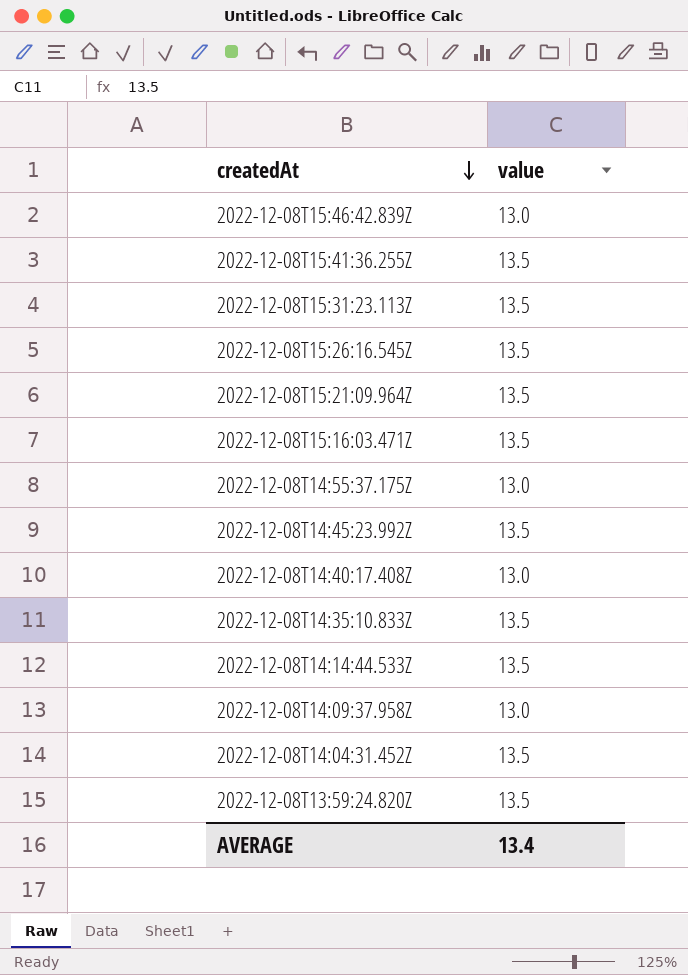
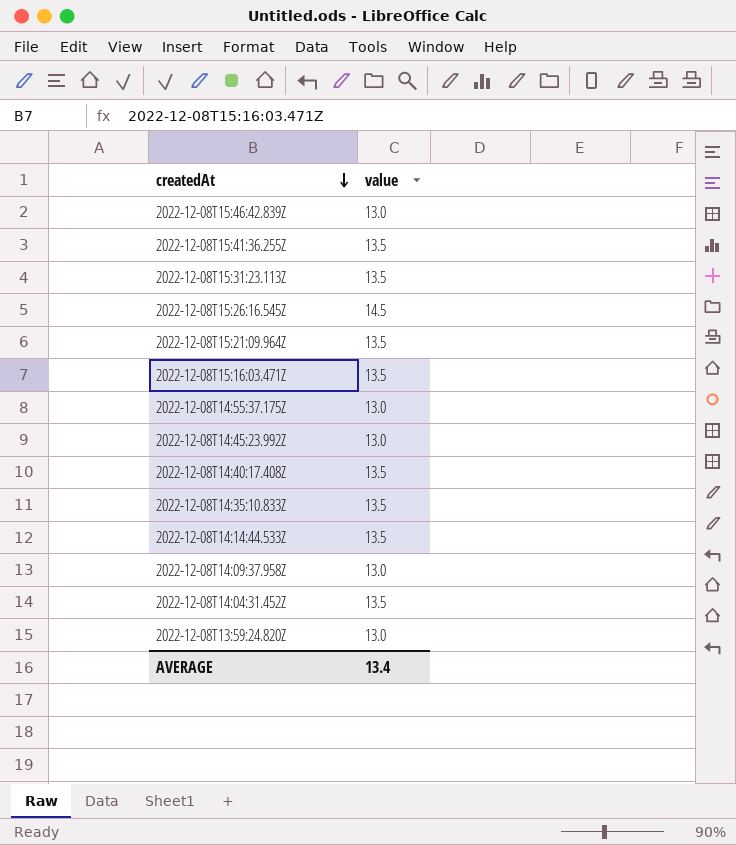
2022-12-08T15:26:16.545Z | value: 13.5 -> 14.5
2022-12-08T14:45:23.992Z | value: 13.5 -> 13.0
2022-12-08T14:40:17.408Z | value: 13.0 -> 13.5
2022-12-08T13:59:24.820Z | value: 13.5 -> 13.0

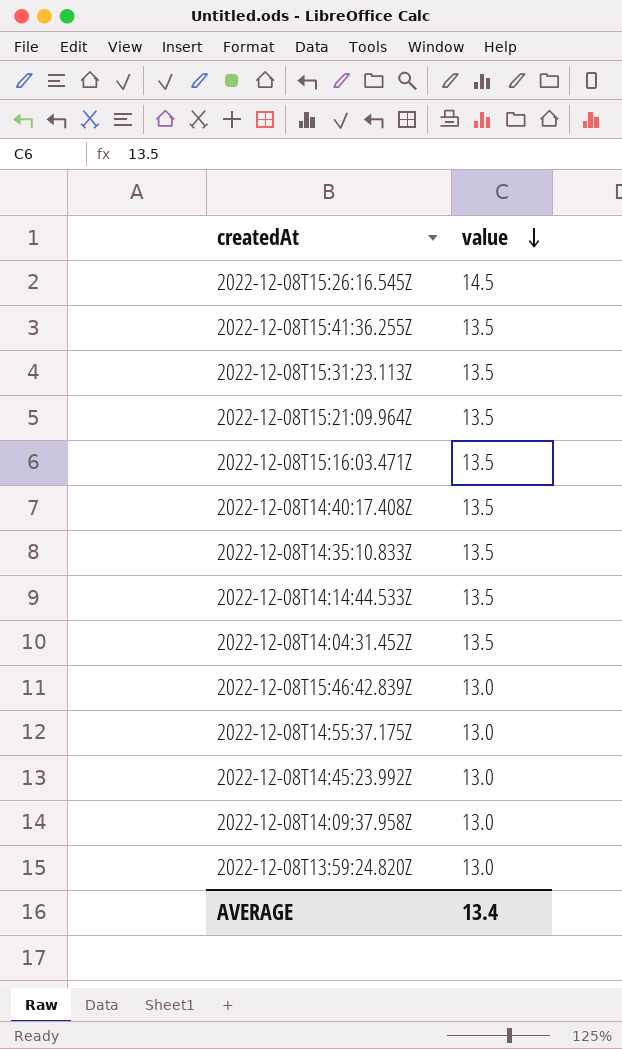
row order: createdAt descending -> value descending

